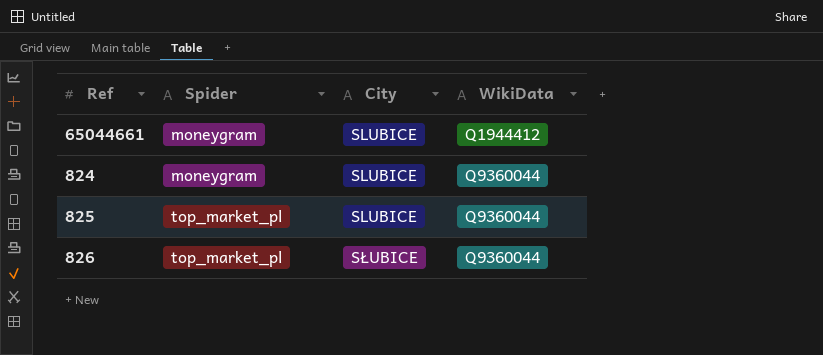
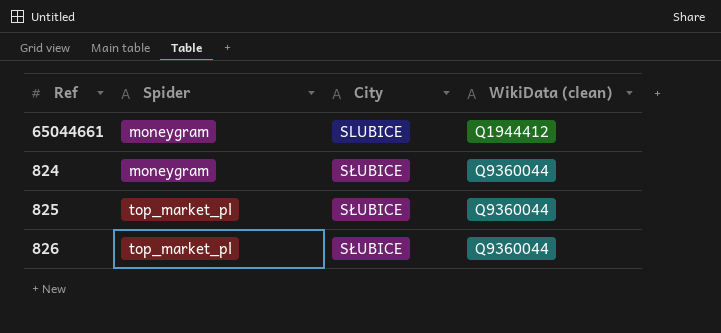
column name: WikiData -> WikiData (clean)
824 | City: SLUBICE -> SŁUBICE
825 | City: SLUBICE -> SŁUBICE

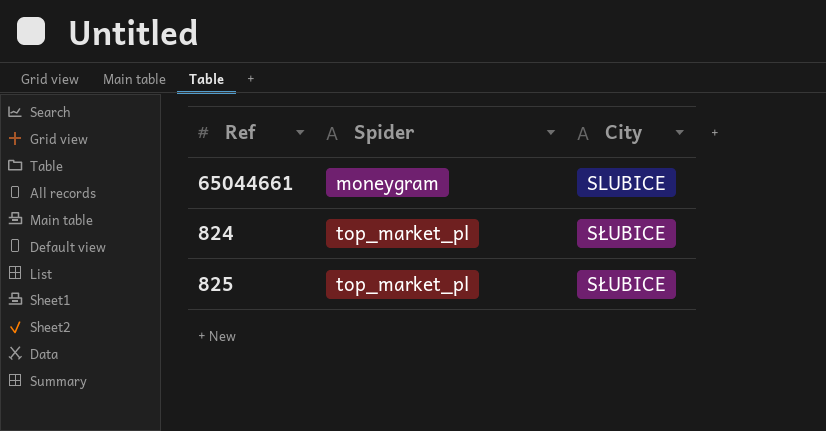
column WikiData (clean) | position: 4 -> none
row 826: top_market_pl | SŁUBICE | Q9360044 -> none
824 | Spider: moneygram -> top_market_pl

